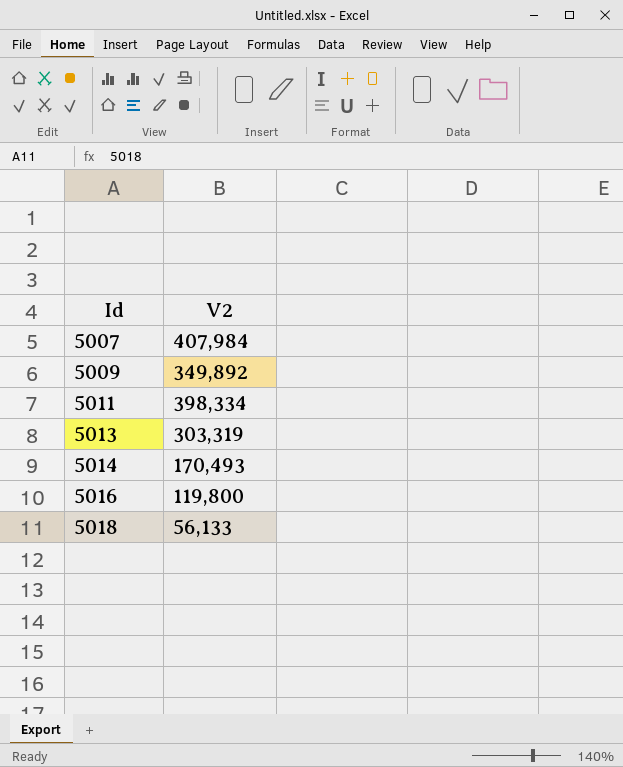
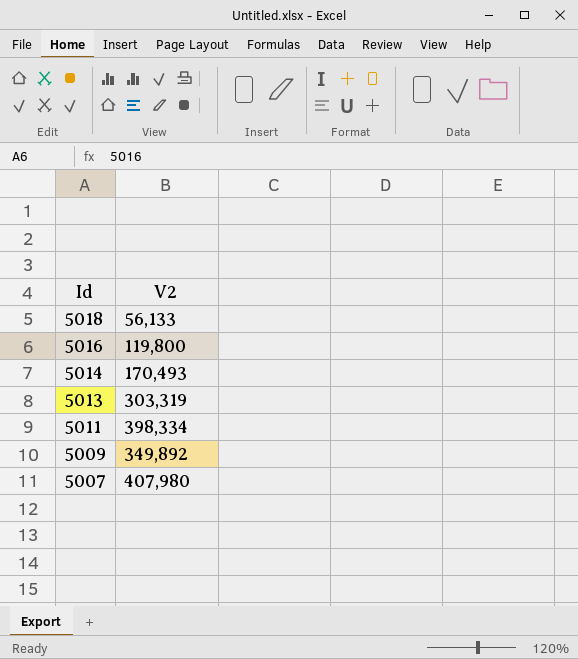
row order: Id ascending -> Id descending
5007 | V2: 407,984 -> 407,980

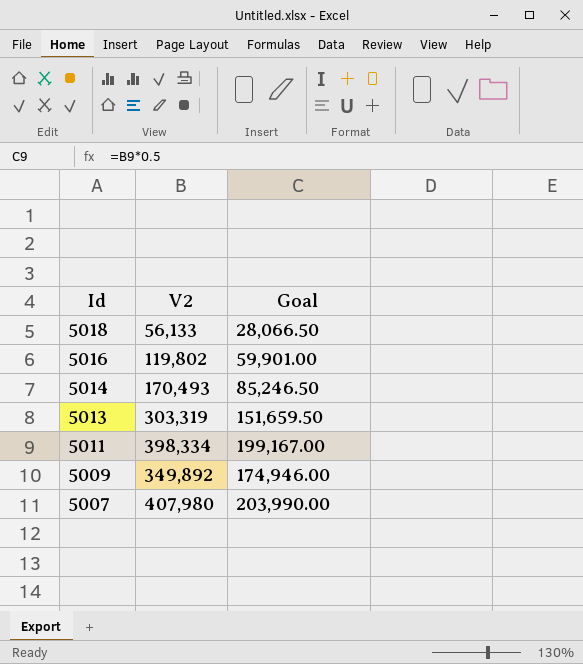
column Goal | formula: none -> [V2] * 0.5
5016 | V2: 119,800 -> 119,802

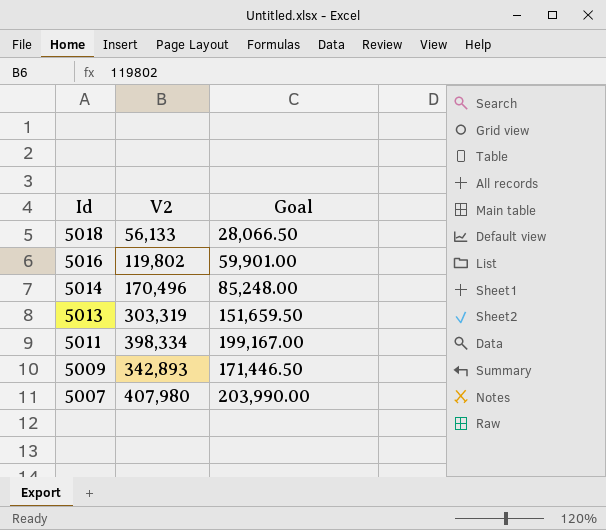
5014 | V2: 170,493 -> 170,496
5014 | Goal: 85,246.50 -> 85,248.00
5009 | V2: 349,892 -> 342,893
5009 | Goal: 174,946.00 -> 171,446.50

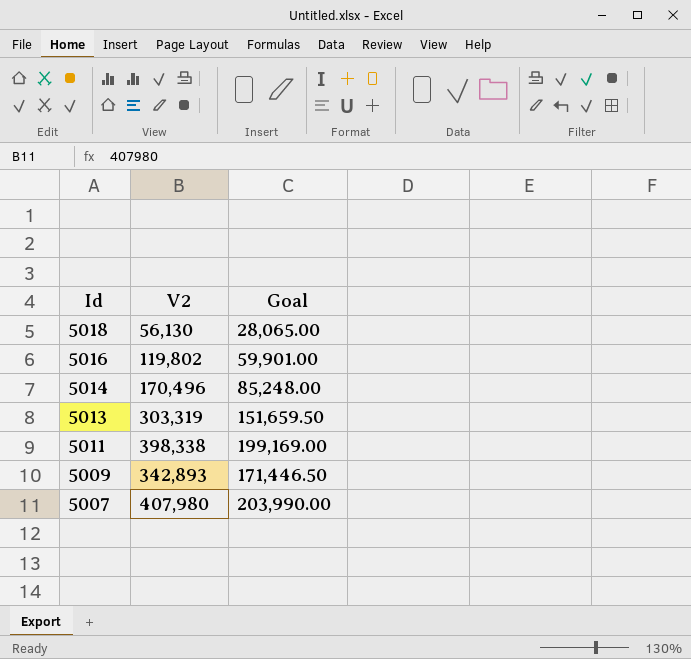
5018 | V2: 56,133 -> 56,130
5018 | Goal: 28,066.50 -> 28,065.00
5011 | V2: 398,334 -> 398,338
5011 | Goal: 199,167.00 -> 199,169.00

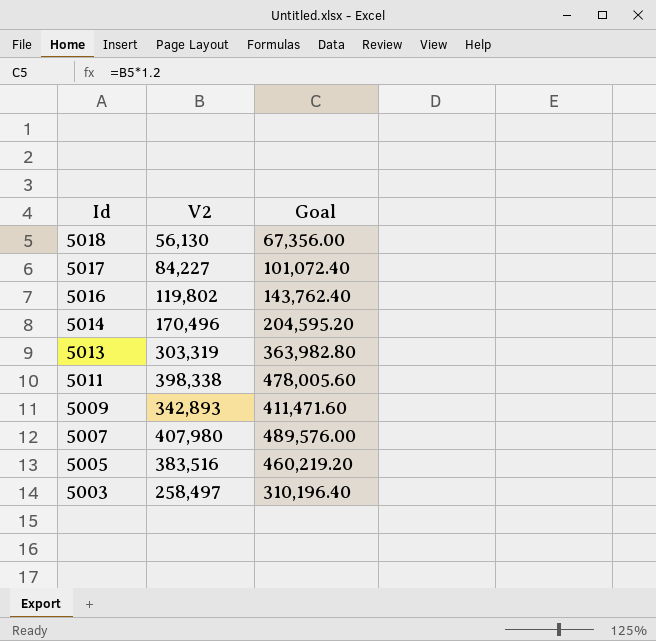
column Goal | formula: [V2] * 0.5 -> [V2] * 1.2
row 5017: none -> 84,227 | 101,072.40
row 5005: none -> 383,516 | 460,219.20
row 5003: none -> 258,497 | 310,196.40

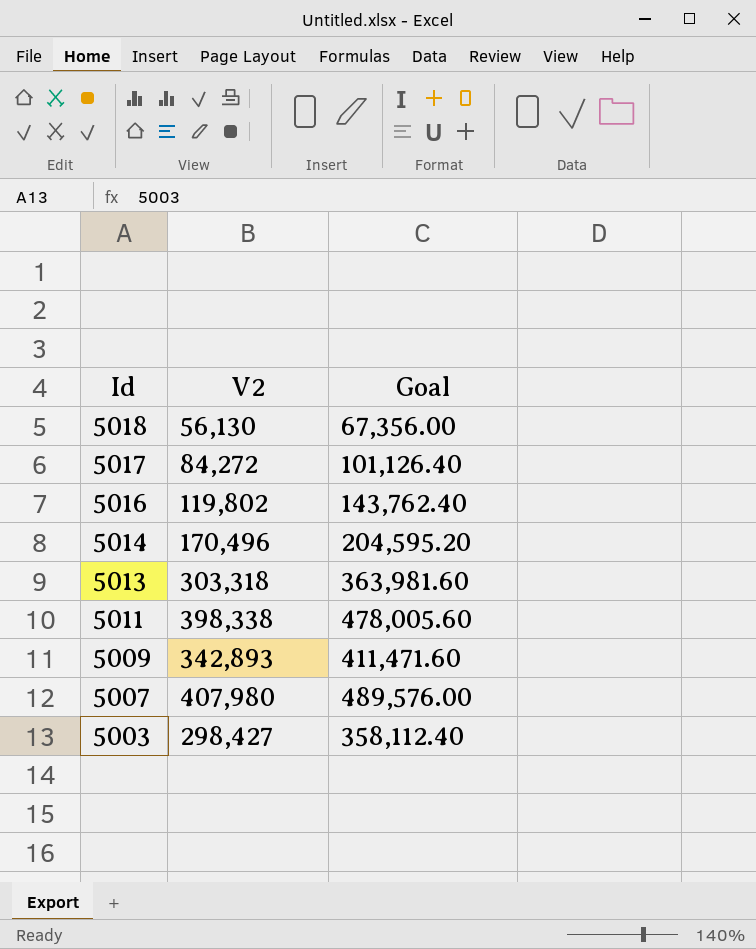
row 5005: 383,516 | 460,219.20 -> none
5017 | V2: 84,227 -> 84,272
5017 | Goal: 101,072.40 -> 101,126.40
5013 | V2: 303,319 -> 303,318
5013 | Goal: 363,982.80 -> 363,981.60
5003 | V2: 258,497 -> 298,427
5003 | Goal: 310,196.40 -> 358,112.40

